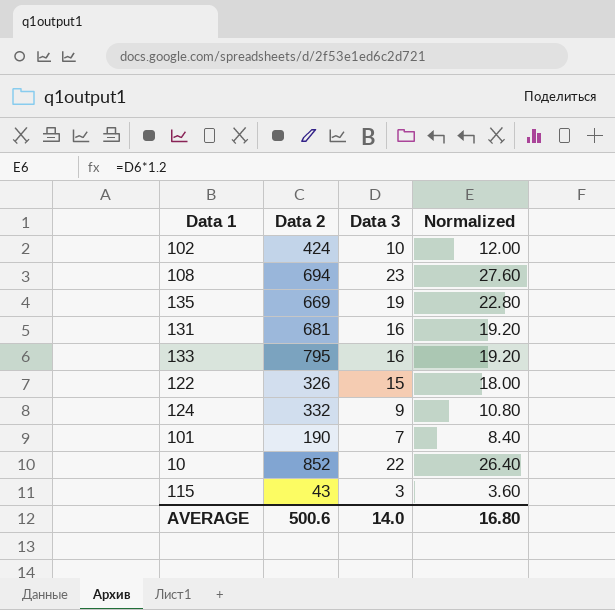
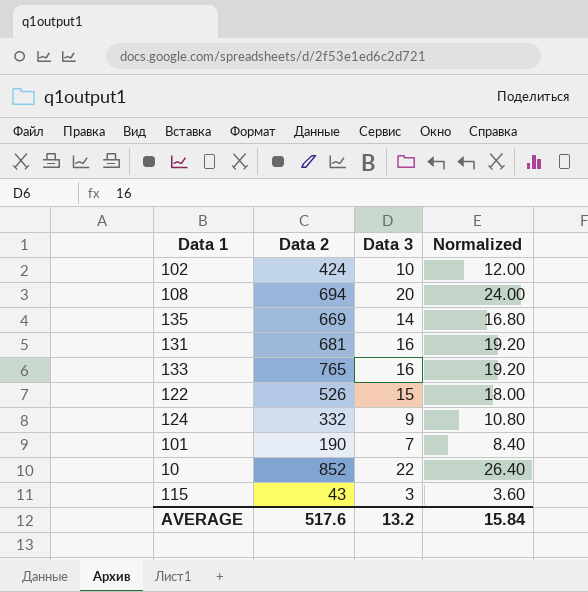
108 | Data 3: 23 -> 20
108 | Normalized: 27.60 -> 24.00
135 | Data 3: 19 -> 14
135 | Normalized: 22.80 -> 16.80
133 | Data 2: 795 -> 765
122 | Data 2: 326 -> 526
AVERAGE | Data 2: 500.6 -> 517.6
AVERAGE | Data 3: 14.0 -> 13.2
AVERAGE | Normalized: 16.80 -> 15.84

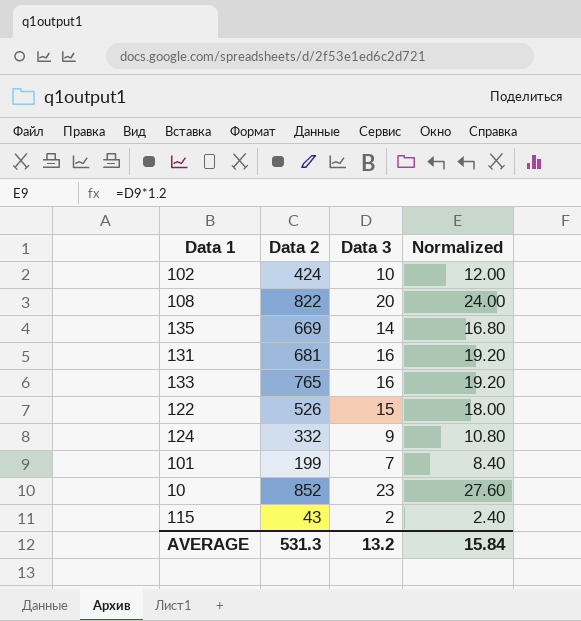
108 | Data 2: 694 -> 822
101 | Data 2: 190 -> 199
10 | Data 3: 22 -> 23
10 | Normalized: 26.40 -> 27.60
115 | Data 3: 3 -> 2
115 | Normalized: 3.60 -> 2.40
AVERAGE | Data 2: 517.6 -> 531.3

